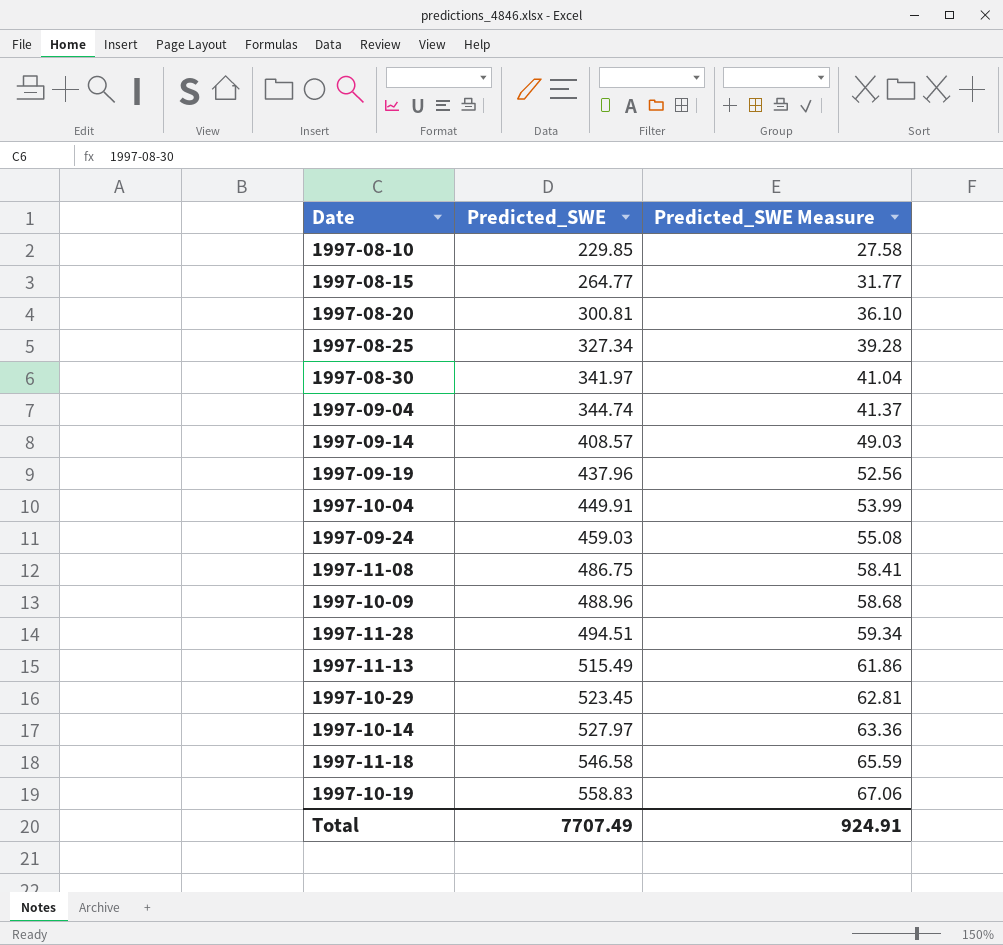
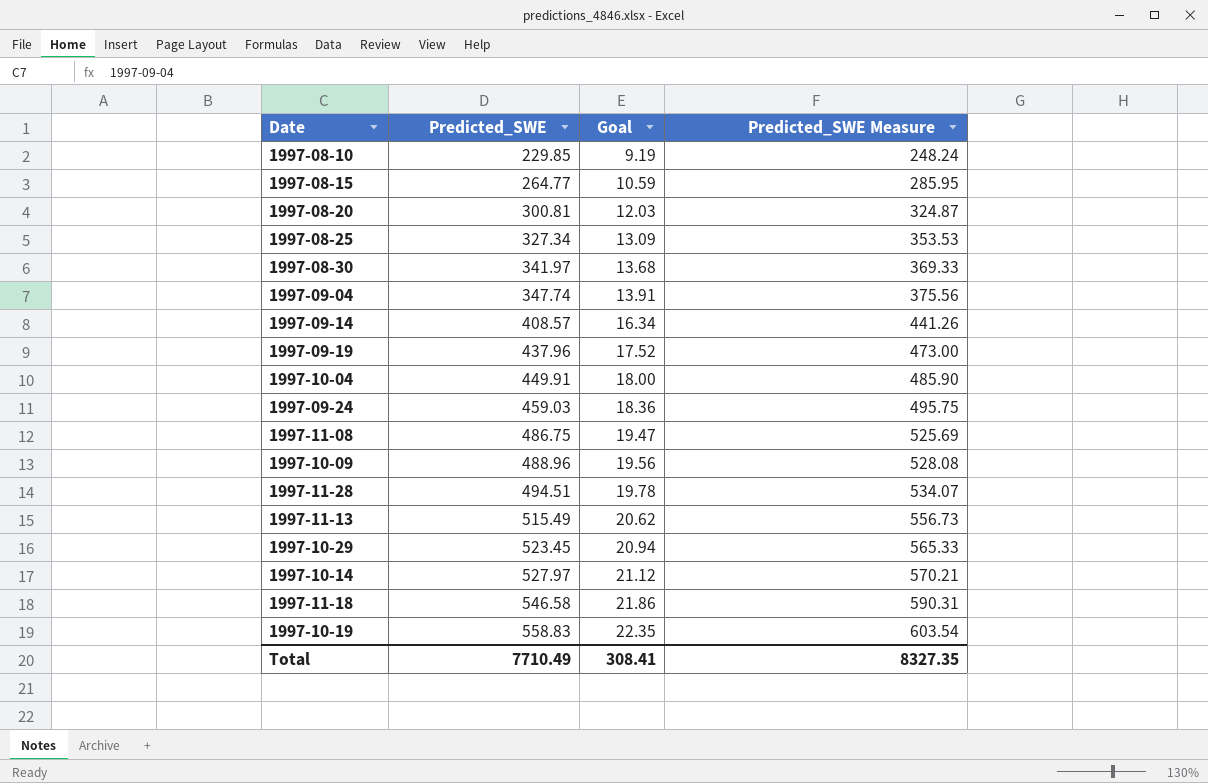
column Goal | formula: none -> [Predicted_SWE] * 0.04
column Predicted_SWE Measure | formula: [Predicted_SWE] * 0.12 -> [Predicted_SWE] * 1.08
1997-09-04 | Predicted_SWE: 344.74 -> 347.74
Total | Predicted_SWE: 7707.49 -> 7710.49
Total | Predicted_SWE Measure: 924.91 -> 8327.35

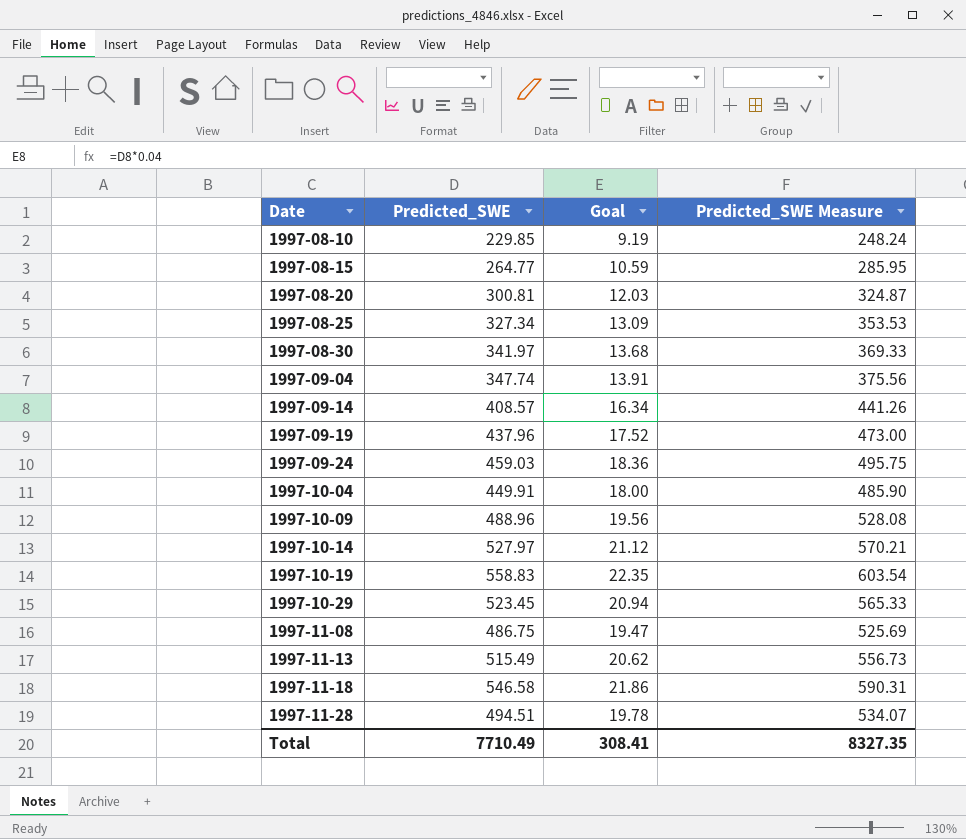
row order: Predicted_SWE ascending -> Date ascending

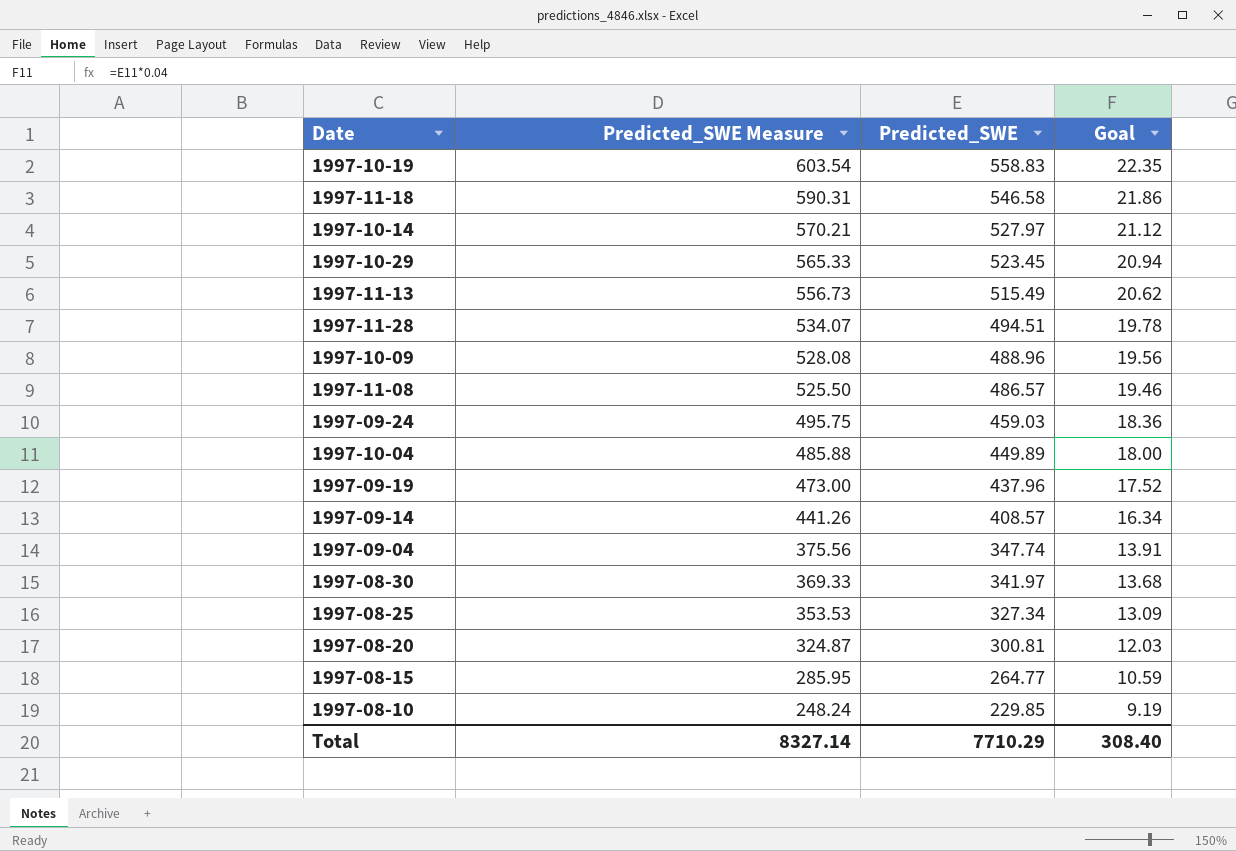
row order: Date ascending -> Predicted_SWE Measure descending
column Predicted_SWE Measure | position: 4 -> 2
1997-11-08 | Predicted_SWE Measure: 525.69 -> 525.50
1997-11-08 | Predicted_SWE: 486.75 -> 486.57
1997-11-08 | Goal: 19.47 -> 19.46
1997-10-04 | Predicted_SWE Measure: 485.90 -> 485.88
1997-10-04 | Predicted_SWE: 449.91 -> 449.89
Total | Predicted_SWE Measure: 8327.35 -> 8327.14
Total | Predicted_SWE: 7710.49 -> 7710.29
Total | Goal: 308.41 -> 308.40

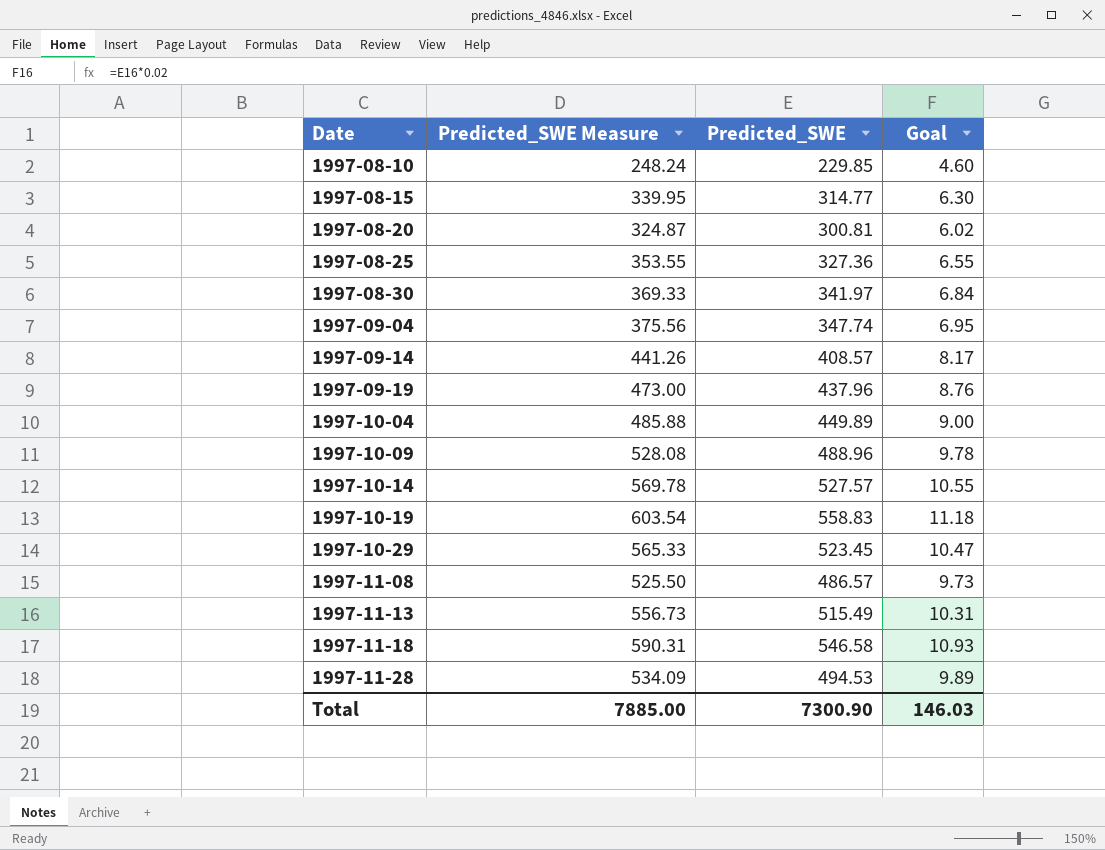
row order: Predicted_SWE Measure descending -> Date ascending
column Goal | formula: [Predicted_SWE] * 0.04 -> [Predicted_SWE] * 0.02
row 1997-09-24: 495.75 | 459.03 | 18.36 -> none
1997-08-15 | Predicted_SWE Measure: 285.95 -> 339.95
1997-08-15 | Predicted_SWE: 264.77 -> 314.77
1997-08-25 | Predicted_SWE Measure: 353.53 -> 353.55
1997-08-25 | Predicted_SWE: 327.34 -> 327.36
1997-10-14 | Predicted_SWE Measure: 570.21 -> 569.78
1997-10-14 | Predicted_SWE: 527.97 -> 527.57
1997-11-28 | Predicted_SWE Measure: 534.07 -> 534.09
1997-11-28 | Predicted_SWE: 494.51 -> 494.53
Total | Predicted_SWE Measure: 8327.14 -> 7885.00
Total | Predicted_SWE: 7710.29 -> 7300.90
Total | Goal: 308.40 -> 146.03

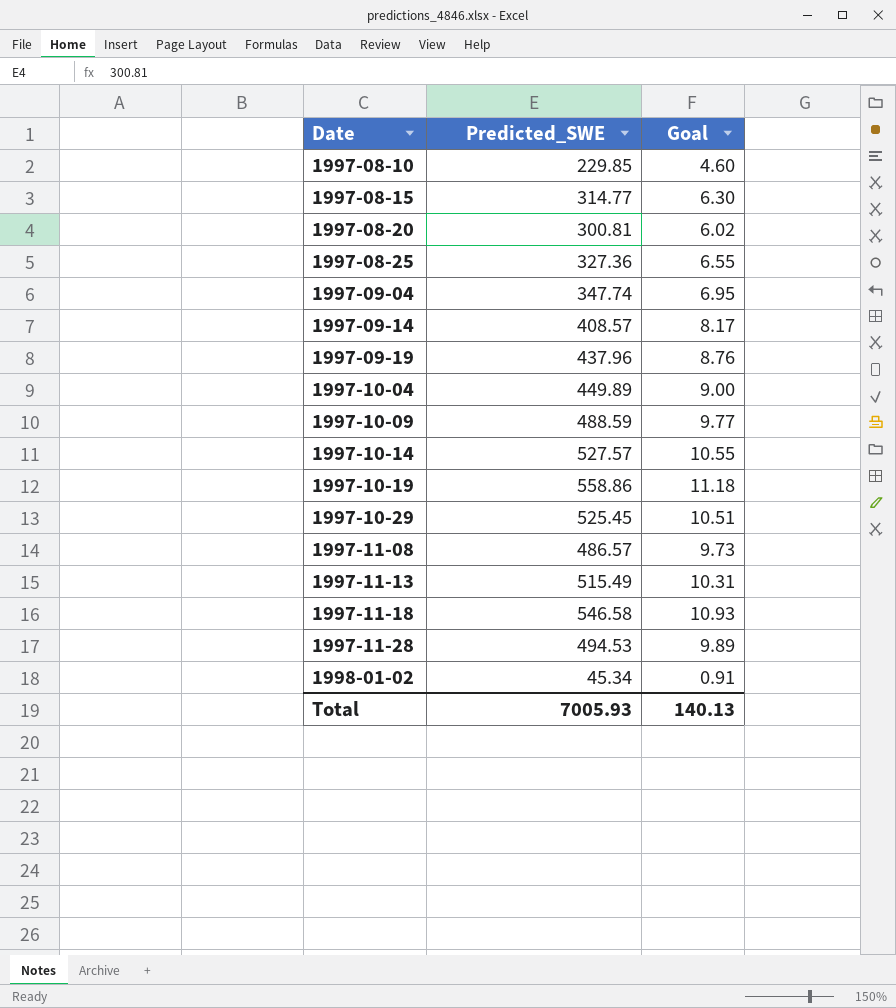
column Predicted_SWE Measure | formula: [Predicted_SWE] * 1.08 -> none
row 1997-08-30: 369.33 | 341.97 | 6.84 -> none
1997-10-09 | Predicted_SWE: 488.96 -> 488.59
1997-10-09 | Goal: 9.78 -> 9.77
1997-10-19 | Predicted_SWE: 558.83 -> 558.86
1997-10-29 | Predicted_SWE: 523.45 -> 525.45
1997-10-29 | Goal: 10.47 -> 10.51
row 1998-01-02: none -> 45.34 | 0.91
Total | Predicted_SWE: 7300.90 -> 7005.93
Total | Goal: 146.03 -> 140.13

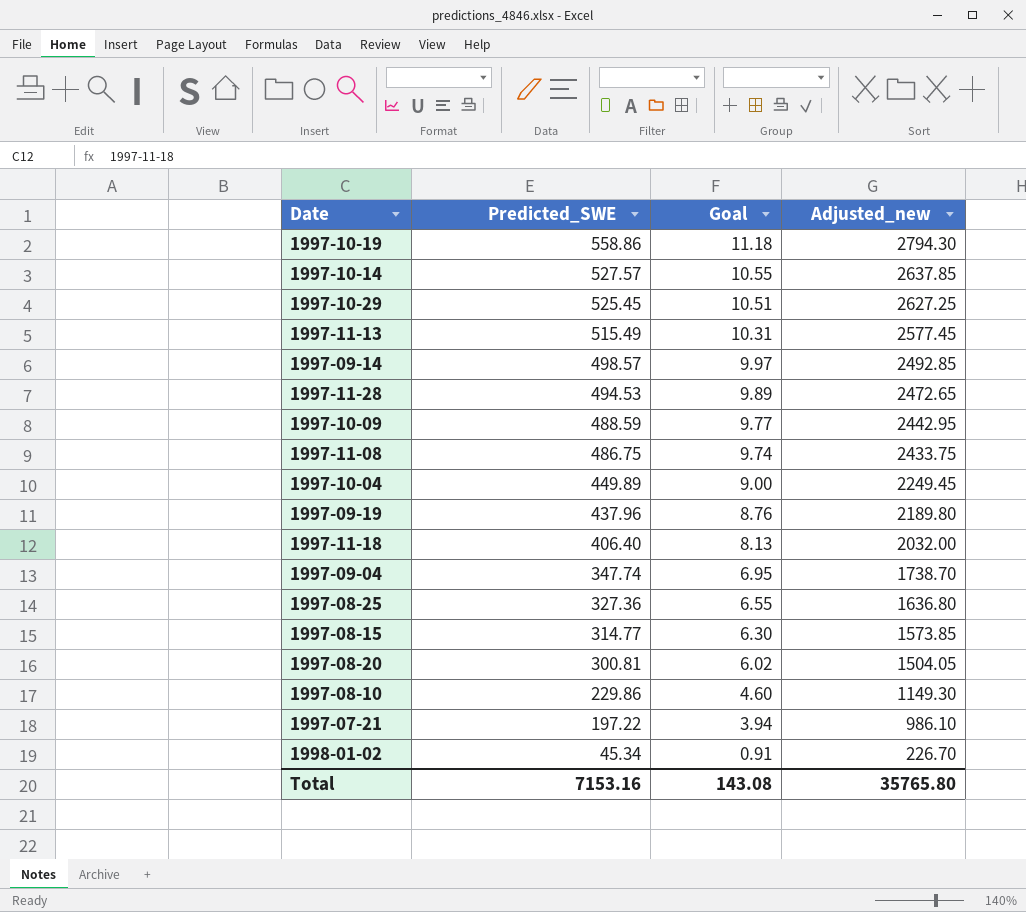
row order: Date ascending -> Predicted_SWE descending
column Adjusted_new | formula: none -> [Predicted_SWE] * 5
1997-09-14 | Predicted_SWE: 408.57 -> 498.57
1997-09-14 | Goal: 8.17 -> 9.97
1997-11-08 | Predicted_SWE: 486.57 -> 486.75
1997-11-08 | Goal: 9.73 -> 9.74
1997-11-18 | Predicted_SWE: 546.58 -> 406.40
1997-11-18 | Goal: 10.93 -> 8.13
1997-08-10 | Predicted_SWE: 229.85 -> 229.86
row 1997-07-21: none -> 197.22 | 3.94 | 986.10
Total | Predicted_SWE: 7005.93 -> 7153.16
Total | Goal: 140.13 -> 143.08

